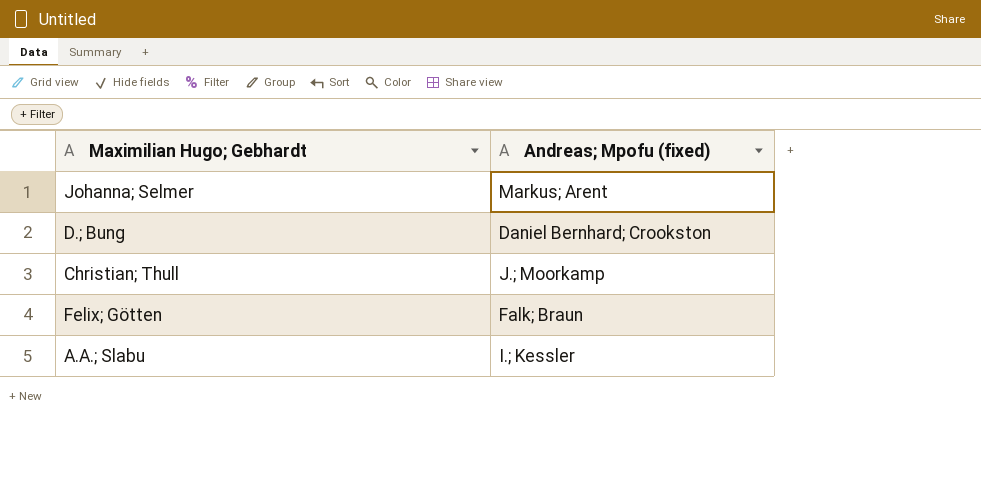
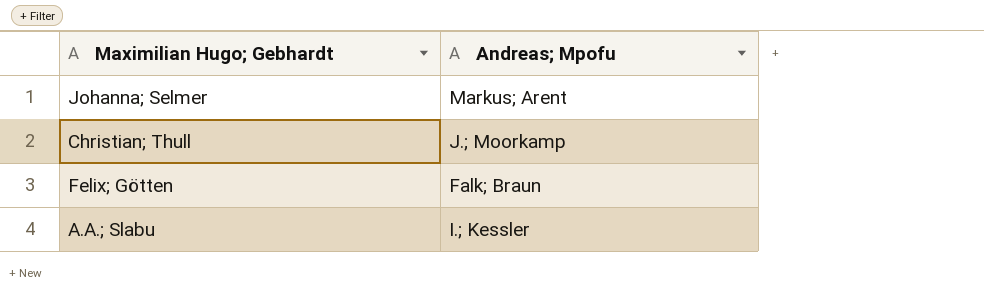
column name: Andreas; Mpofu (fixed) -> Andreas; Mpofu
row D.; Bung: Daniel Bernhard; Crookston -> none

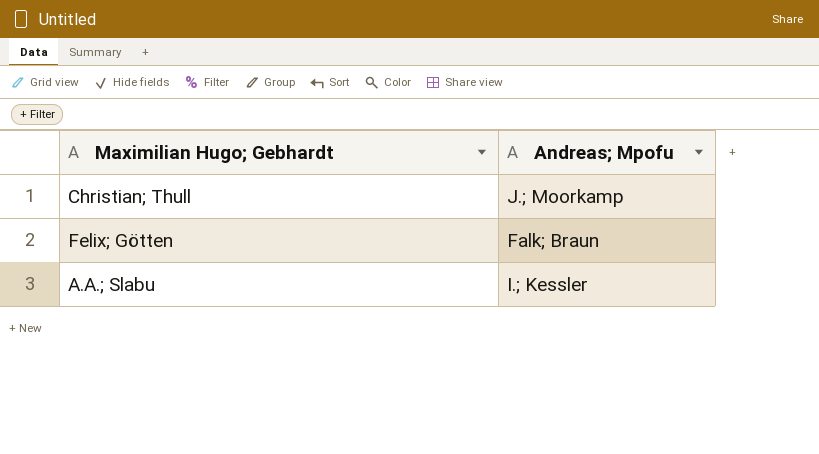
row Johanna; Selmer: Markus; Arent -> none

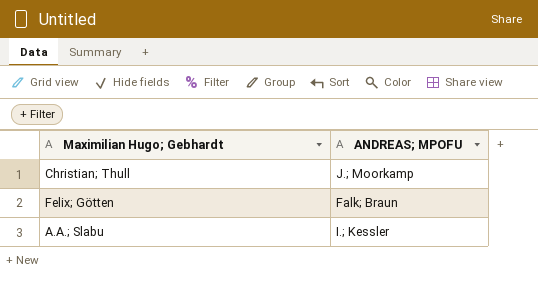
column name: Andreas; Mpofu -> ANDREAS; MPOFU

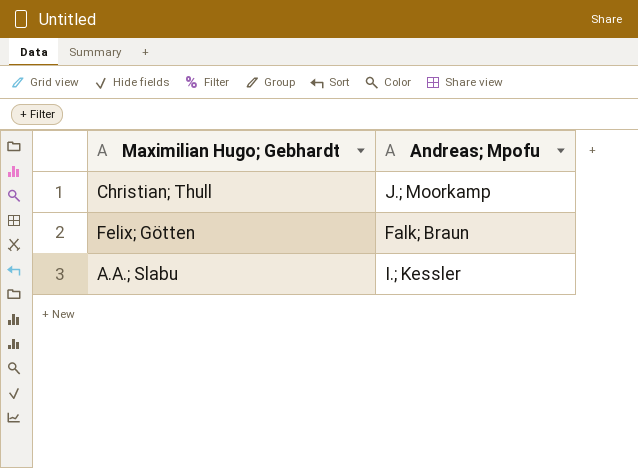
column name: ANDREAS; MPOFU -> Andreas; Mpofu

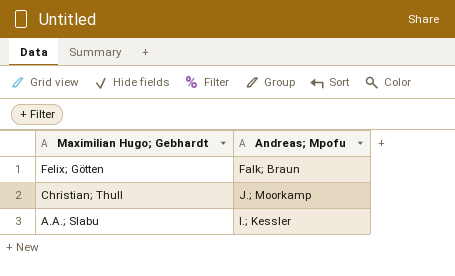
row order: none -> Maximilian Hugo; Gebhardt descending

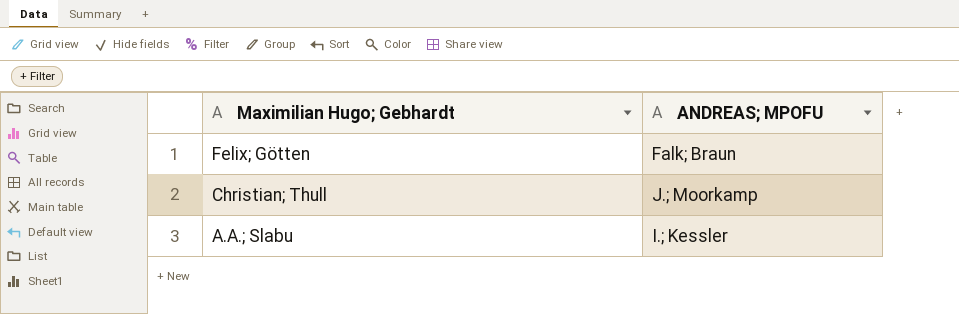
column name: Andreas; Mpofu -> ANDREAS; MPOFU

